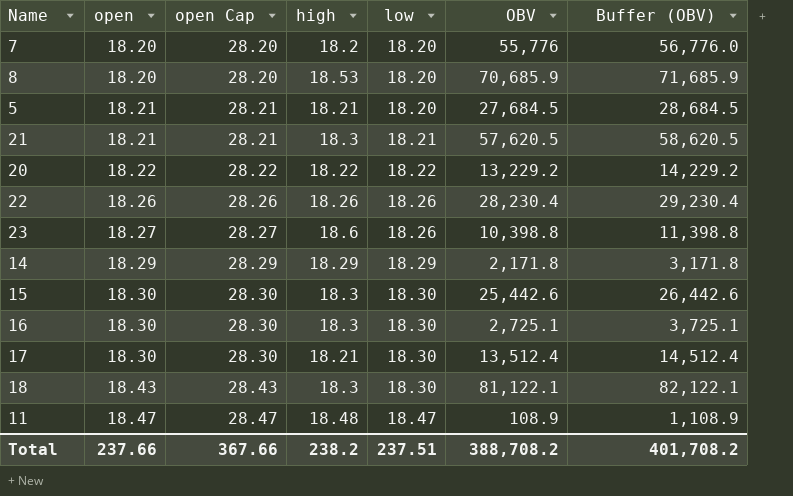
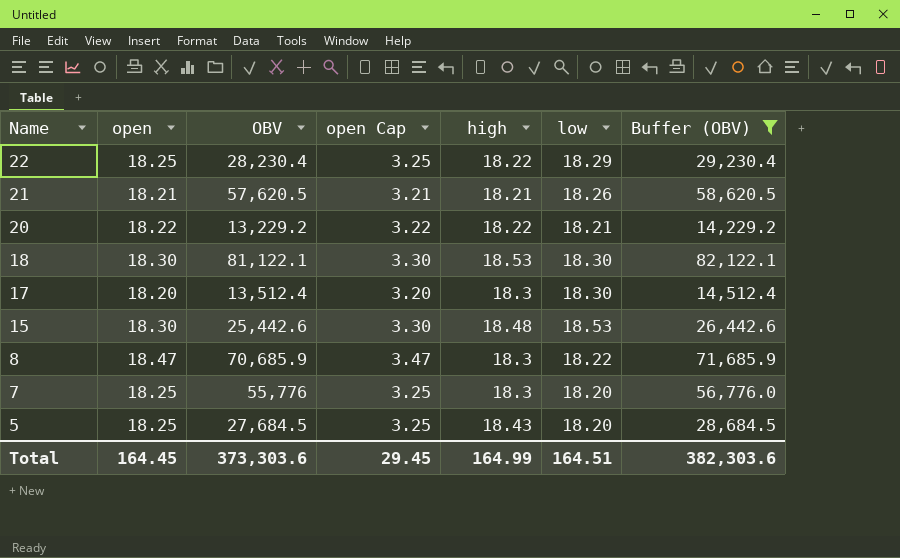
filter: none -> Buffer (OBV) >= 14,229.2
row order: open ascending -> Name descending
column OBV | position: 6 -> 3
column open Cap | formula: [open] + 10 -> [open] - 15
22 | open: 18.26 -> 18.25
22 | high: 18.26 -> 18.22
22 | low: 18.26 -> 18.29
21 | high: 18.3 -> 18.21
21 | low: 18.21 -> 18.26
20 | low: 18.22 -> 18.21
18 | open: 18.43 -> 18.30
18 | high: 18.3 -> 18.53
17 | open: 18.30 -> 18.20
17 | high: 18.21 -> 18.3
15 | high: 18.3 -> 18.48
15 | low: 18.30 -> 18.53
8 | open: 18.20 -> 18.47
8 | high: 18.53 -> 18.3
8 | low: 18.20 -> 18.22
7 | open: 18.20 -> 18.25
7 | high: 18.2 -> 18.3
5 | open: 18.21 -> 18.25
5 | high: 18.21 -> 18.43
Total | open: 237.66 -> 164.45
Total | OBV: 388,708.2 -> 373,303.6
Total | open Cap: 367.66 -> 29.45
Total | high: 238.2 -> 164.99
Total | low: 237.51 -> 164.51
Total | Buffer (OBV): 401,708.2 -> 382,303.6

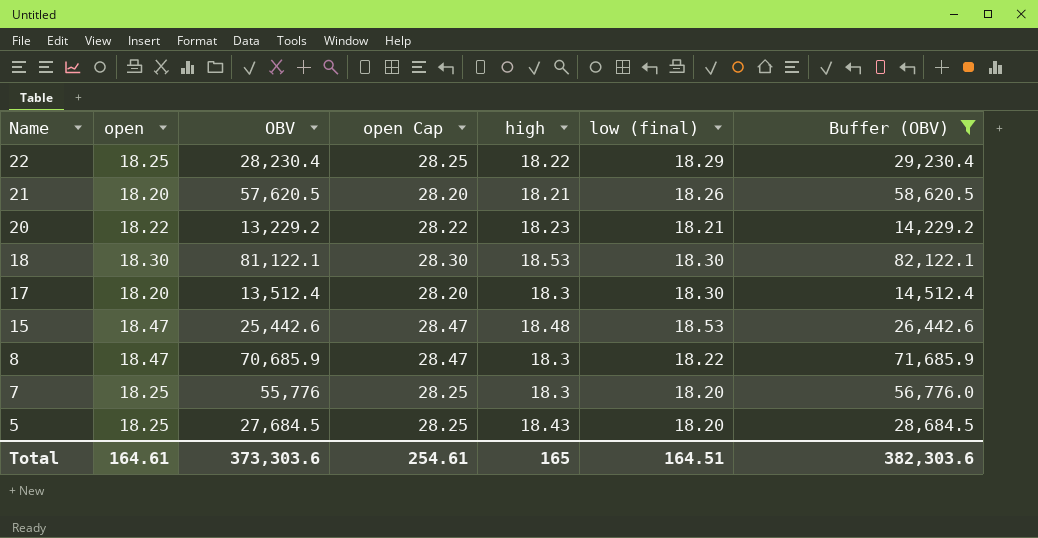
column open Cap | formula: [open] - 15 -> [open] + 10
column name: low -> low (final)
21 | open: 18.21 -> 18.20
20 | high: 18.22 -> 18.23
15 | open: 18.30 -> 18.47
Total | open: 164.45 -> 164.61
Total | open Cap: 29.45 -> 254.61
Total | high: 164.99 -> 165

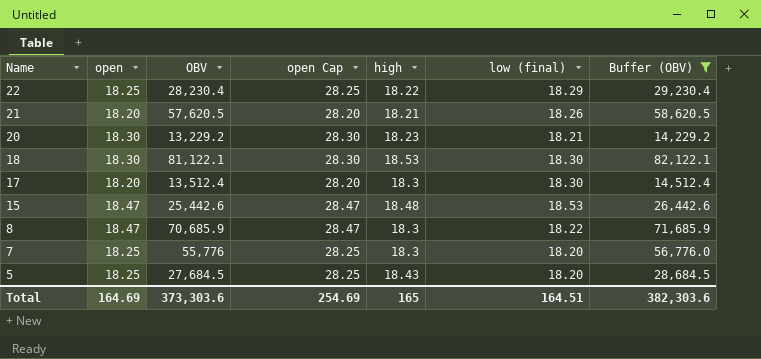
20 | open: 18.22 -> 18.30
20 | open Cap: 28.22 -> 28.30
Total | open: 164.61 -> 164.69
Total | open Cap: 254.61 -> 254.69

